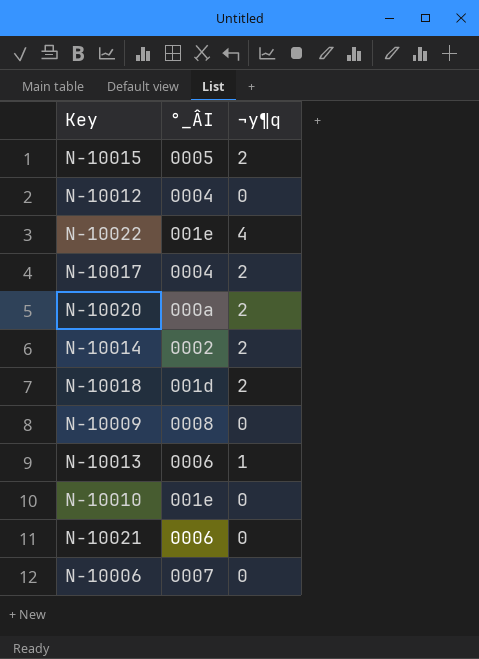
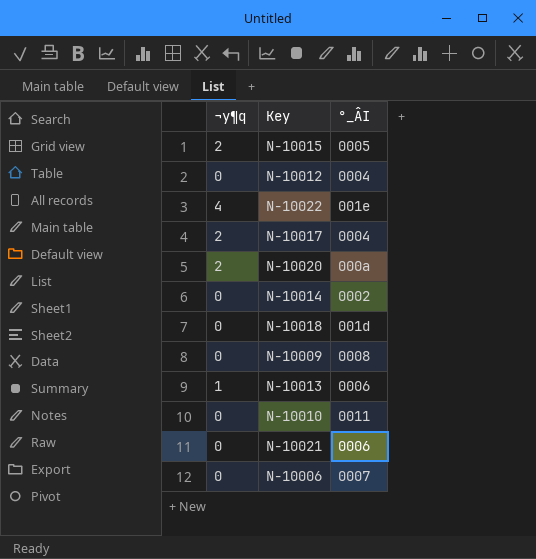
column ¬y¶q | position: 3 -> 1
N-10014 | ¬y¶q: 2 -> 0
N-10018 | ¬y¶q: 2 -> 0
N-10010 | °_ÂI: 001e -> 0011

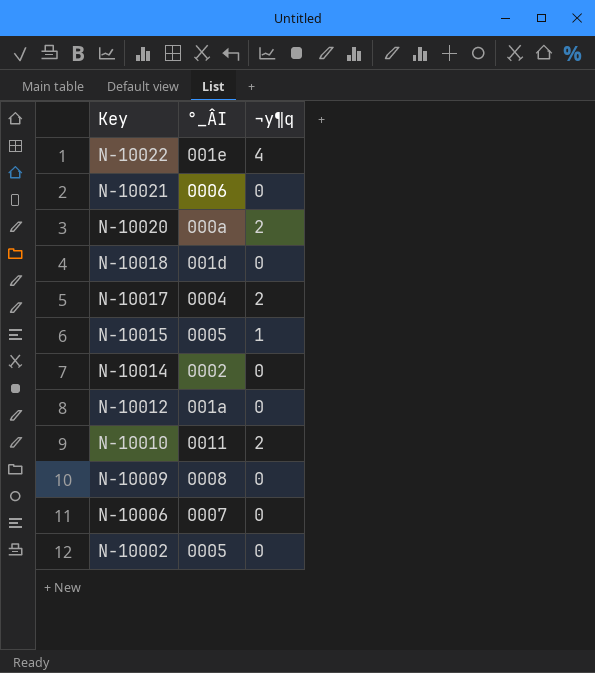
row order: none -> Key descending
column ¬y¶q | position: 1 -> 3
row N-10013: 1 | 0006 -> none
N-10015 | ¬y¶q: 2 -> 1
N-10012 | °_ÂI: 0004 -> 001a
N-10010 | ¬y¶q: 0 -> 2
row N-10002: none -> 0005 | 0

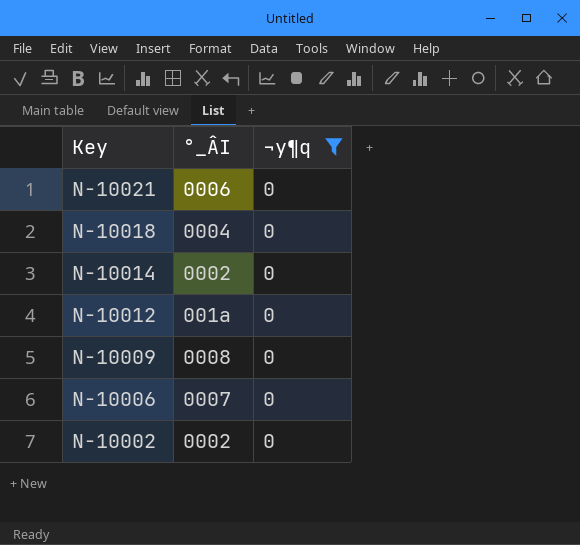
filter: none -> ¬y¶q = 0
N-10018 | °_ÂI: 001d -> 0004
N-10002 | °_ÂI: 0005 -> 0002

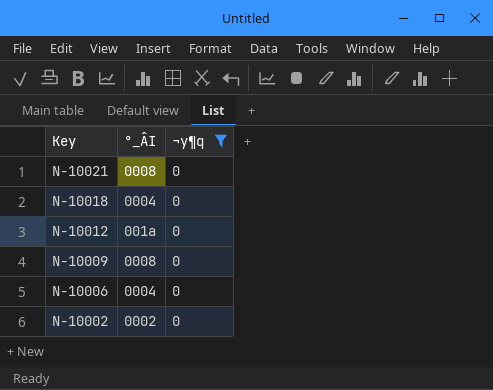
row N-10014: 0002 | 0 -> none
N-10021 | °_ÂI: 0006 -> 0008
N-10006 | °_ÂI: 0007 -> 0004

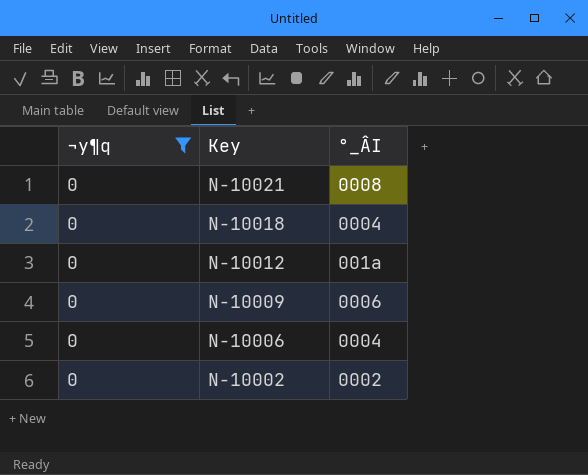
column ¬y¶q | position: 3 -> 1
N-10009 | °_ÂI: 0008 -> 0006

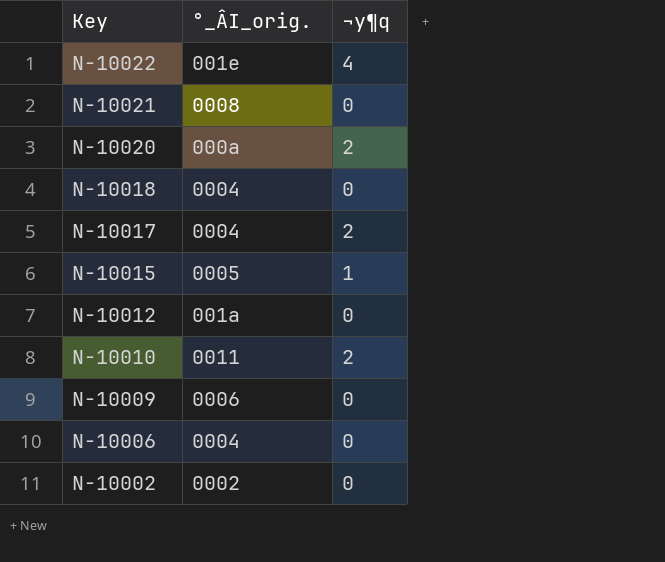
filter: ¬y¶q = 0 -> none
column name: °_ÂI -> °_ÂI_orig.
column ¬y¶q | position: 1 -> 3

